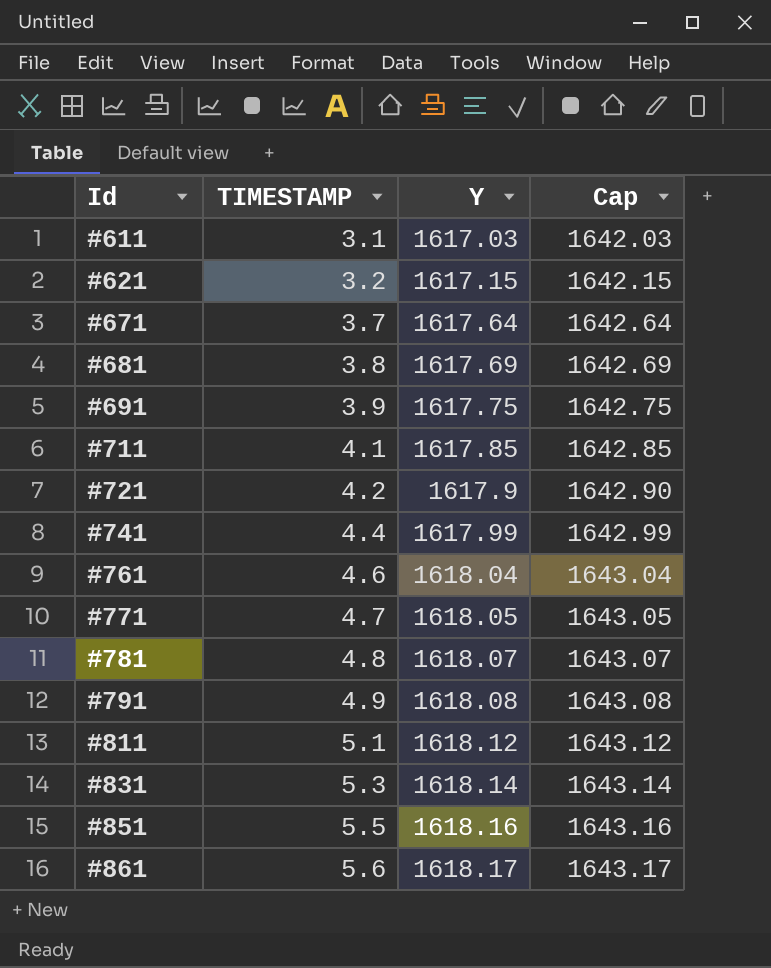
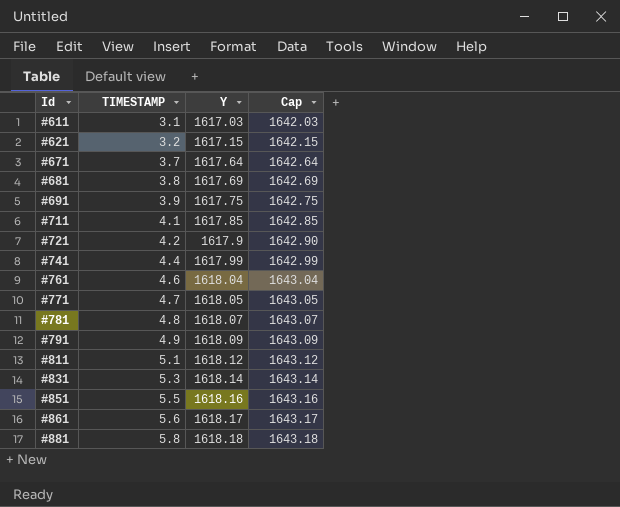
#791 | Y: 1618.08 -> 1618.09
#791 | Cap: 1643.08 -> 1643.09
row #881: none -> 5.8 | 1618.18 | 1643.18

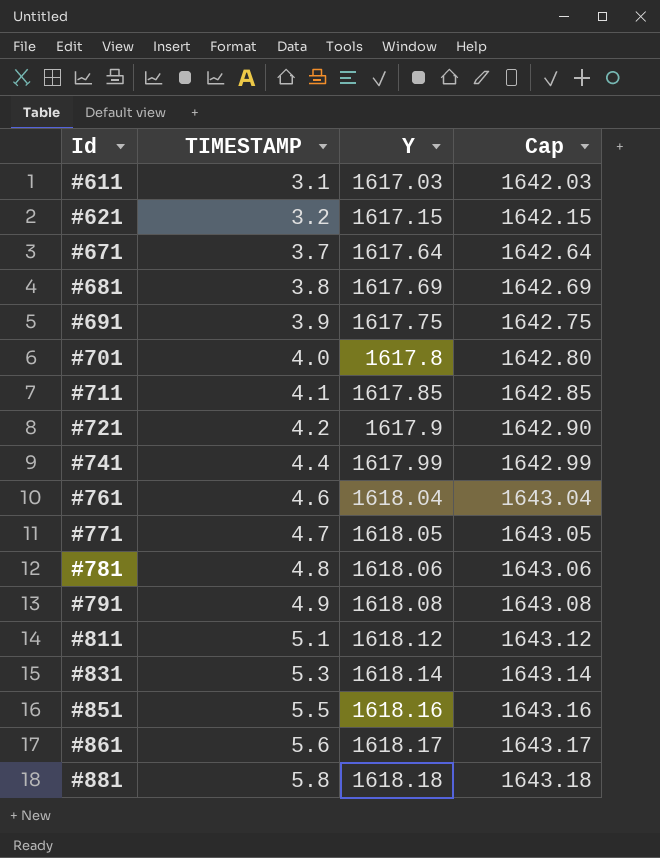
row #701: none -> 4.0 | 1617.8 | 1642.80
#781 | Y: 1618.07 -> 1618.06
#781 | Cap: 1643.07 -> 1643.06
#791 | Y: 1618.09 -> 1618.08
#791 | Cap: 1643.09 -> 1643.08

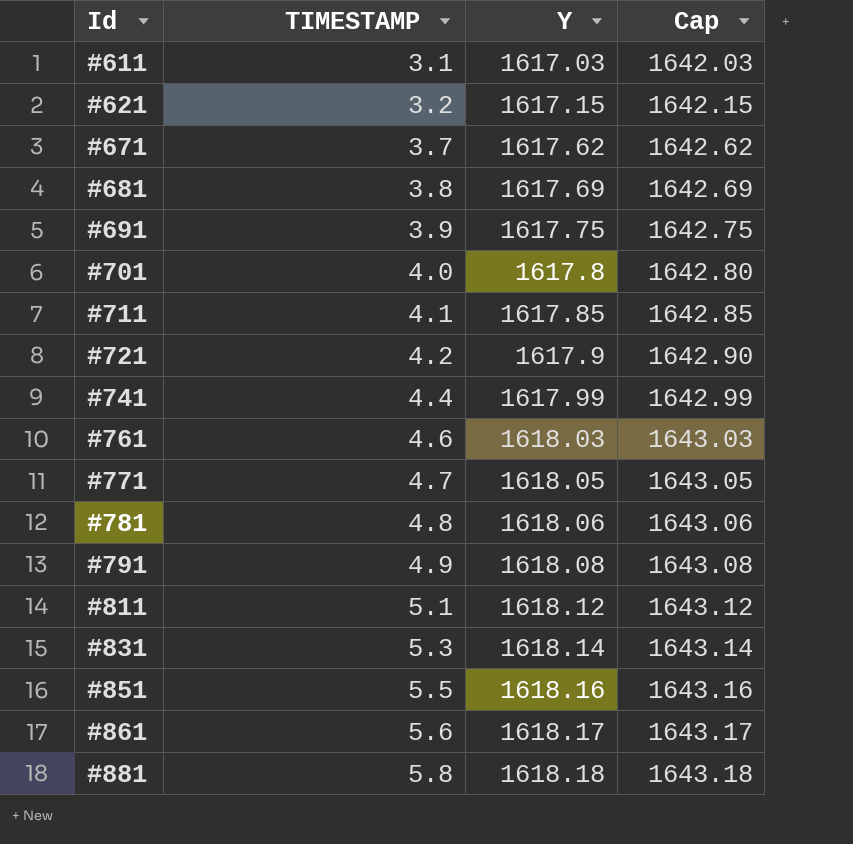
#671 | Y: 1617.64 -> 1617.62
#671 | Cap: 1642.64 -> 1642.62
#761 | Y: 1618.04 -> 1618.03
#761 | Cap: 1643.04 -> 1643.03

